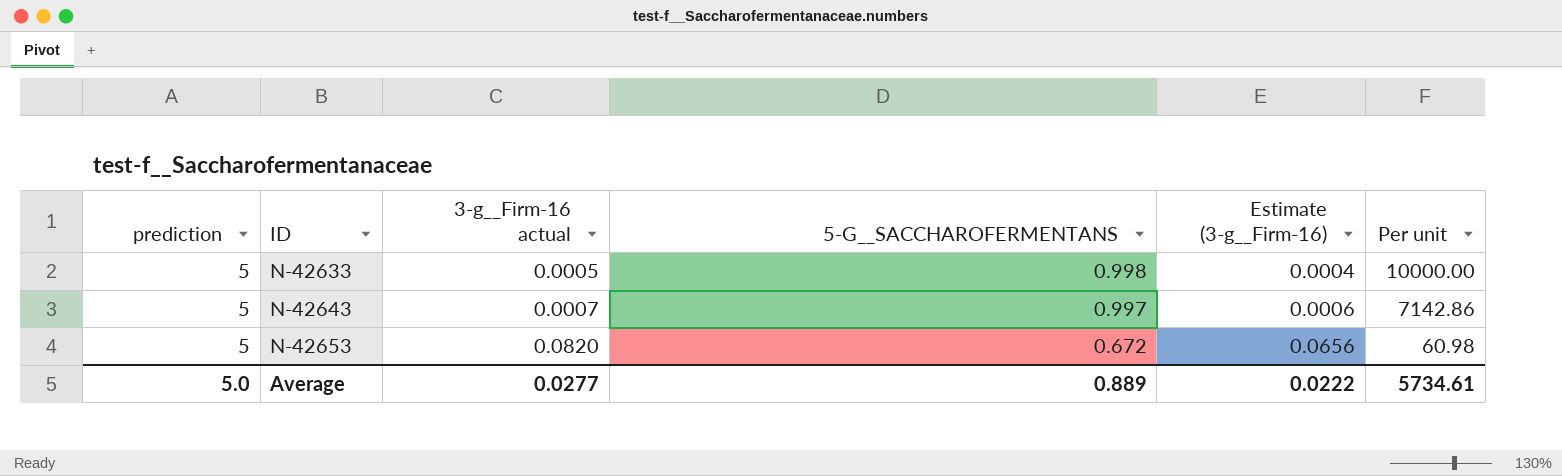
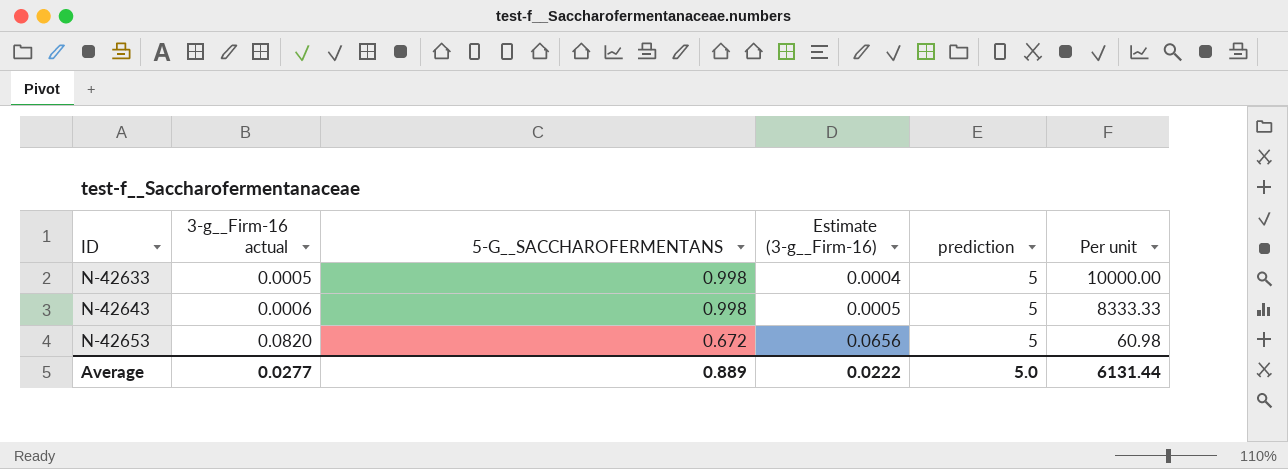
column prediction | position: 1 -> 5
N-42643 | 3-g__Firm-16 actual: 0.0007 -> 0.0006
N-42643 | 5-G__SACCHAROFERMENTANS: 0.997 -> 0.998
N-42643 | Estimate (3-g__Firm-16): 0.0006 -> 0.0005
N-42643 | Per unit: 7142.86 -> 8333.33
Average | Per unit: 5734.61 -> 6131.44

